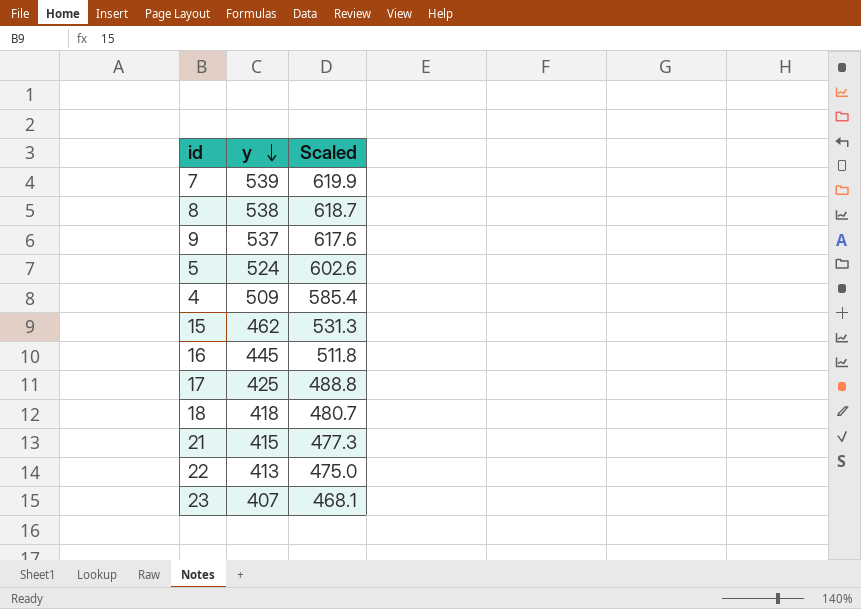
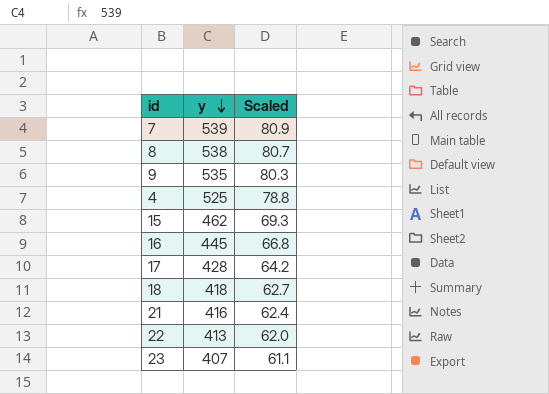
column Scaled | formula: [y] * 1.15 -> [y] * 0.15
row 5: 524 | 602.6 -> none
9 | y: 537 -> 535
4 | y: 509 -> 525
17 | y: 425 -> 428
21 | y: 415 -> 416

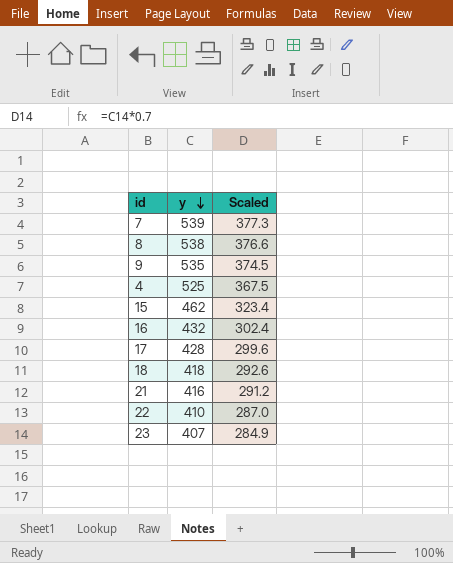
column Scaled | formula: [y] * 0.15 -> [y] * 0.7
16 | y: 445 -> 432
22 | y: 413 -> 410

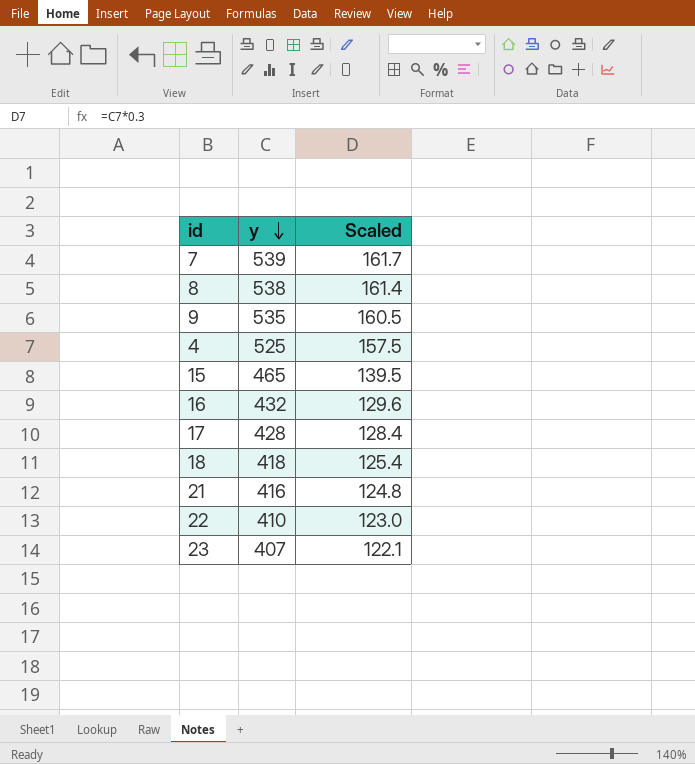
column Scaled | formula: [y] * 0.7 -> [y] * 0.3
15 | y: 462 -> 465

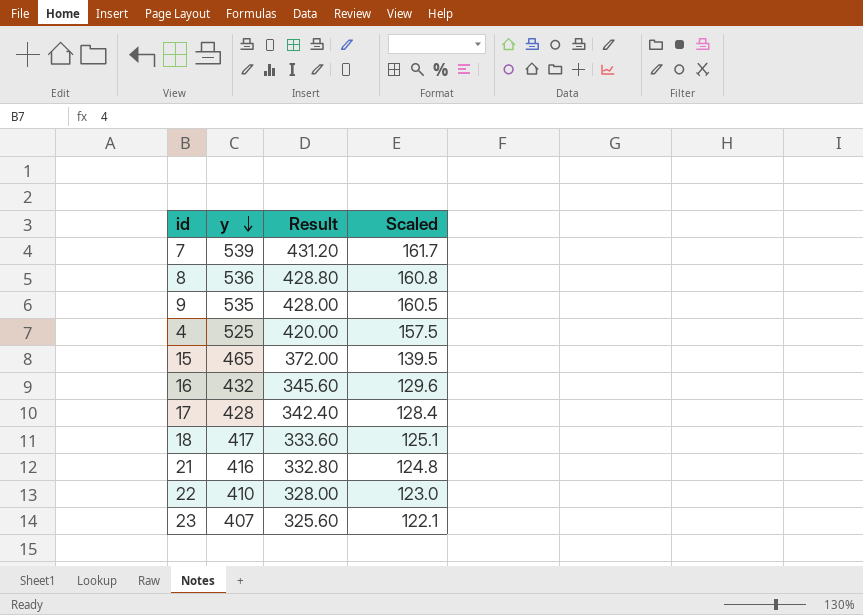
column Result | formula: none -> [y] * 0.8
8 | y: 538 -> 536
8 | Scaled: 161.4 -> 160.8
18 | y: 418 -> 417
18 | Scaled: 125.4 -> 125.1

